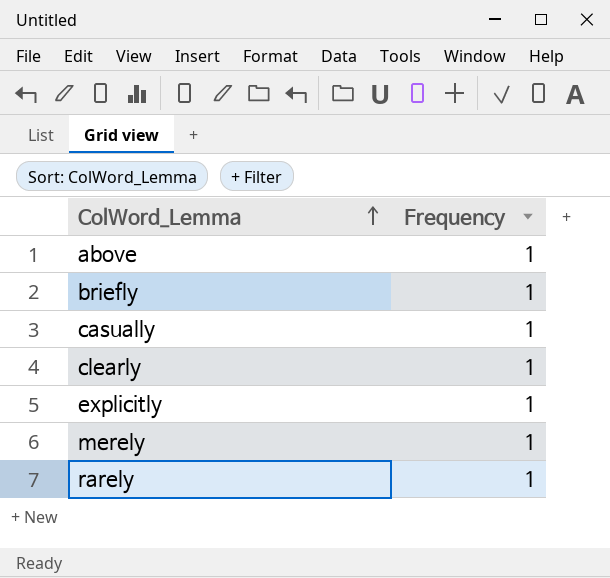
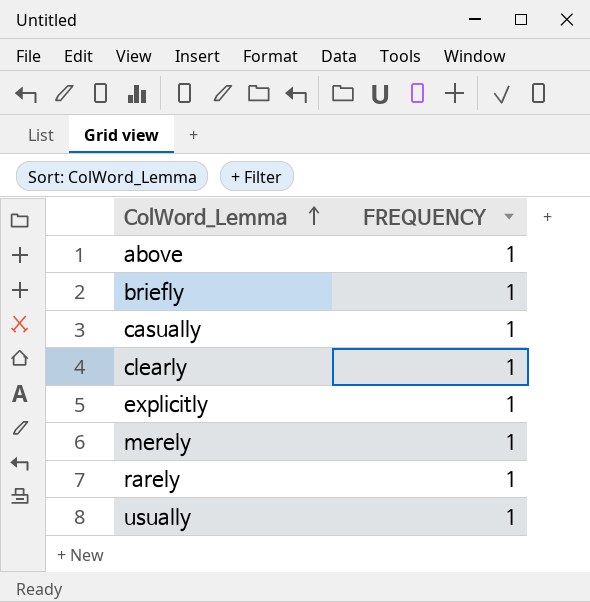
column name: Frequency -> FREQUENCY
row usually: none -> 1

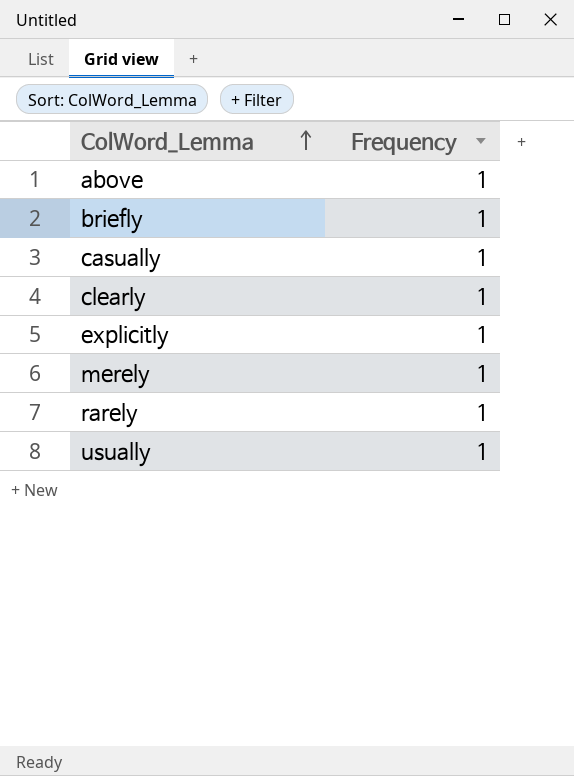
column name: FREQUENCY -> Frequency

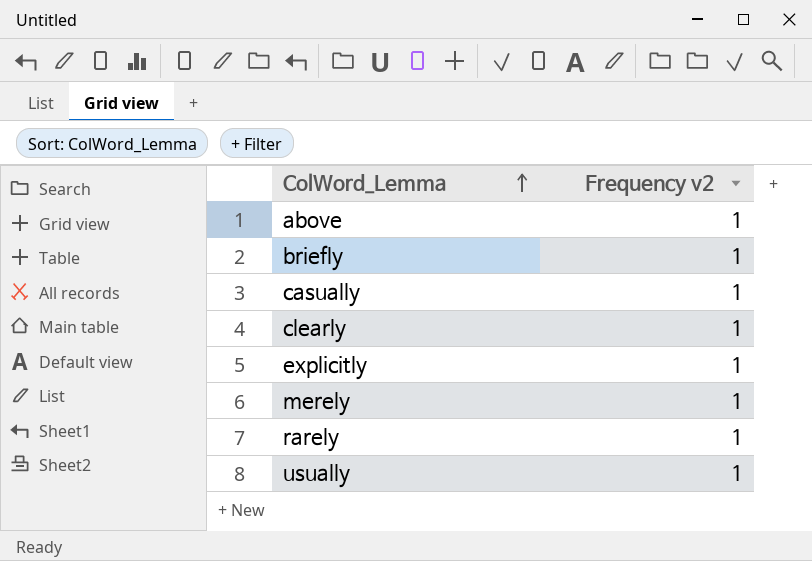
column name: Frequency -> Frequency v2

